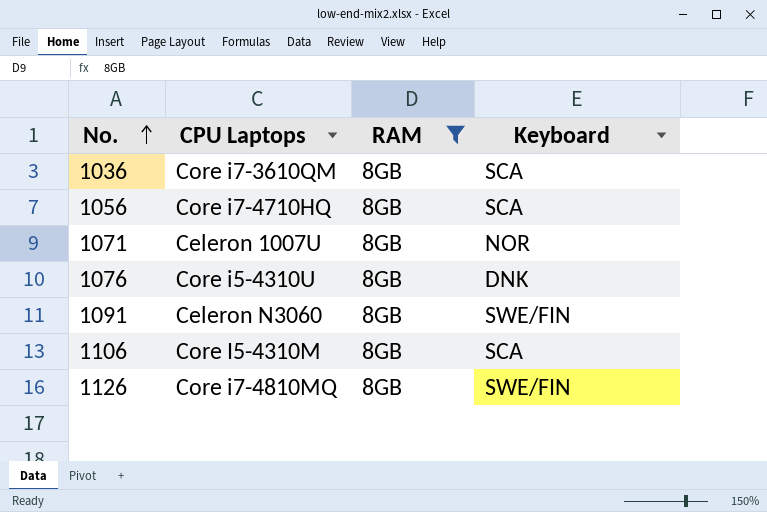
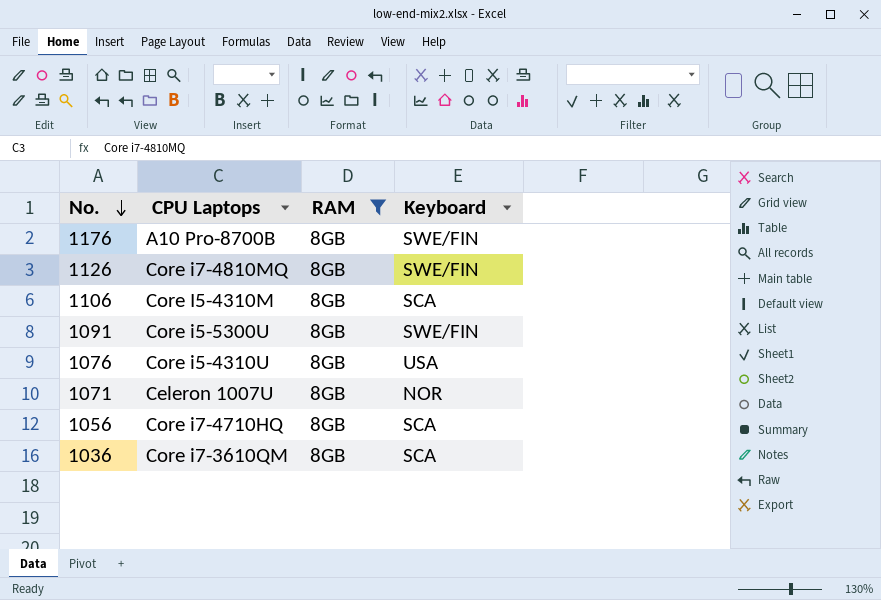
row order: No. ascending -> No. descending
row 1176: none -> A10 Pro-8700B | 8GB | SWE/FIN
1091 | CPU Laptops: Celeron N3060 -> Core i5-5300U
1076 | Keyboard: DNK -> USA

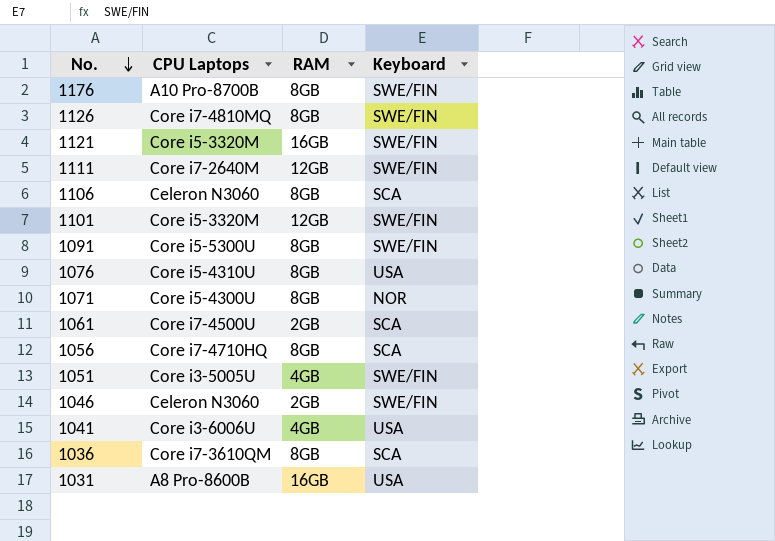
filter: RAM = 8GB -> none
1106 | CPU Laptops: Core I5-4310M -> Celeron N3060
1071 | CPU Laptops: Celeron 1007U -> Core i5-4300U

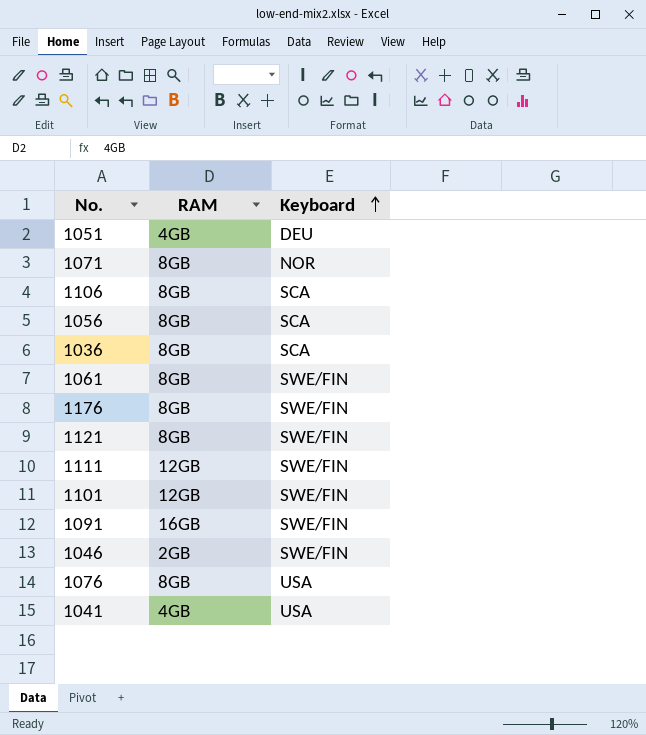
row order: No. descending -> Keyboard ascending
column CPU Laptops | position: 2 -> none
row 1126: Core i7-4810MQ | 8GB | SWE/FIN -> none
row 1031: A8 Pro-8600B | 16GB | USA -> none
1051 | Keyboard: SWE/FIN -> DEU
1061 | RAM: 2GB -> 8GB
1061 | Keyboard: SCA -> SWE/FIN
1121 | RAM: 16GB -> 8GB
1091 | RAM: 8GB -> 16GB

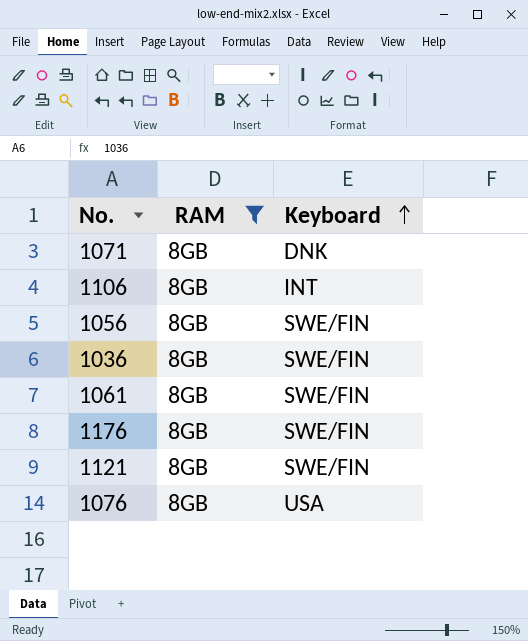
filter: none -> RAM = 8GB
1071 | Keyboard: NOR -> DNK
1106 | Keyboard: SCA -> INT
1056 | Keyboard: SCA -> SWE/FIN
1036 | Keyboard: SCA -> SWE/FIN

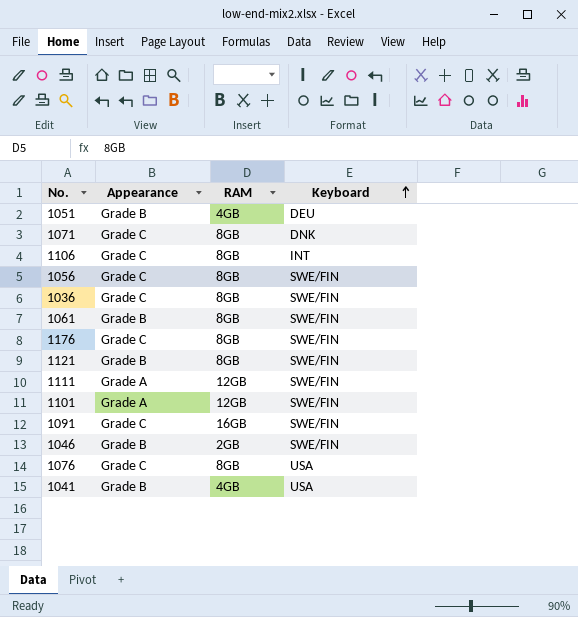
filter: RAM = 8GB -> none
column Appearance | position: none -> 2

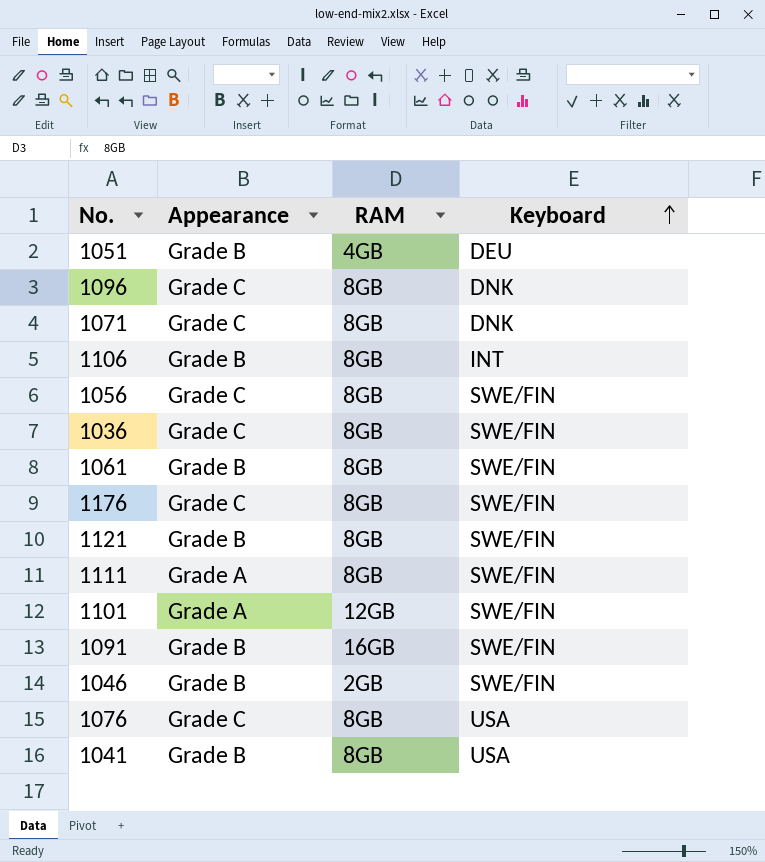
row 1096: none -> Grade C | 8GB | DNK
1106 | Appearance: Grade C -> Grade B
1111 | RAM: 12GB -> 8GB
1091 | Appearance: Grade C -> Grade B
1041 | RAM: 4GB -> 8GB

